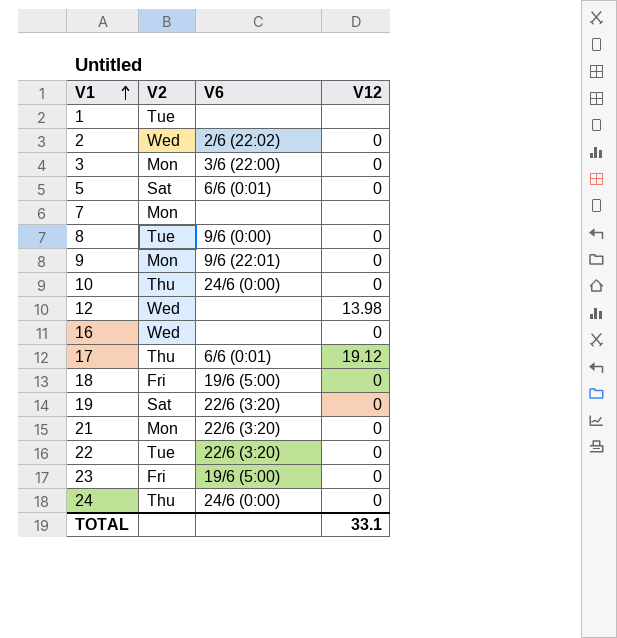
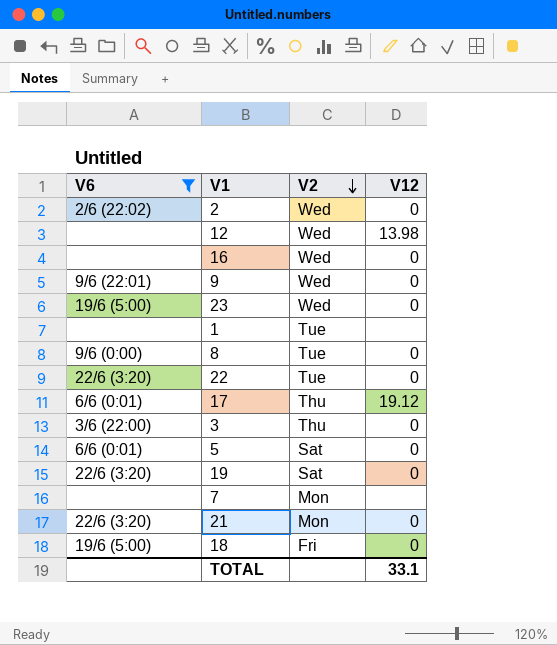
filter: none -> V6 != 24/6 (0:00)
row order: V1 ascending -> V2 descending
column V6 | position: 3 -> 1
9 | V2: Mon -> Wed
23 | V2: Fri -> Wed
3 | V2: Mon -> Thu

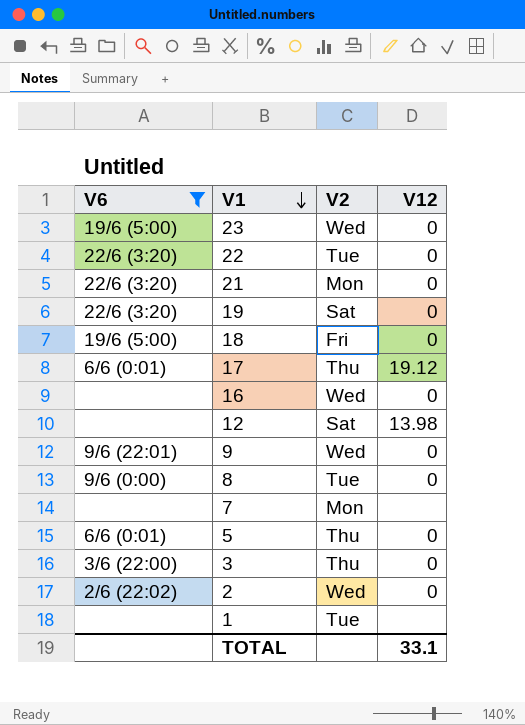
row order: V2 descending -> V1 descending
12 | V2: Wed -> Sat
5 | V2: Sat -> Thu

